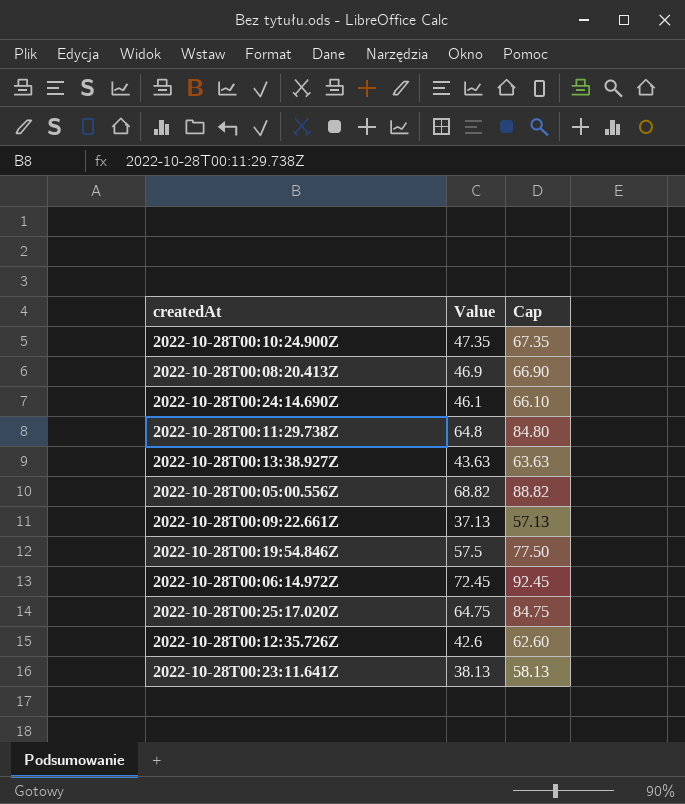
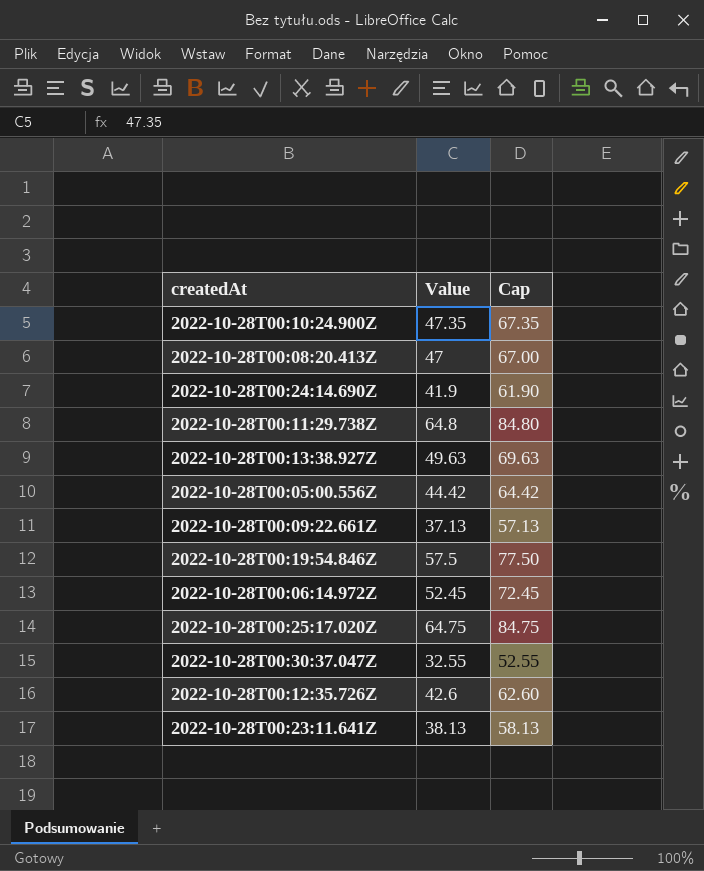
2022-10-28T00:08:20.413Z | Value: 46.9 -> 47
2022-10-28T00:08:20.413Z | Cap: 66.90 -> 67.00
2022-10-28T00:24:14.690Z | Value: 46.1 -> 41.9
2022-10-28T00:24:14.690Z | Cap: 66.10 -> 61.90
2022-10-28T00:13:38.927Z | Value: 43.63 -> 49.63
2022-10-28T00:13:38.927Z | Cap: 63.63 -> 69.63
2022-10-28T00:05:00.556Z | Value: 68.82 -> 44.42
2022-10-28T00:05:00.556Z | Cap: 88.82 -> 64.42
2022-10-28T00:06:14.972Z | Value: 72.45 -> 52.45
2022-10-28T00:06:14.972Z | Cap: 92.45 -> 72.45
row 2022-10-28T00:30:37.047Z: none -> 32.55 | 52.55

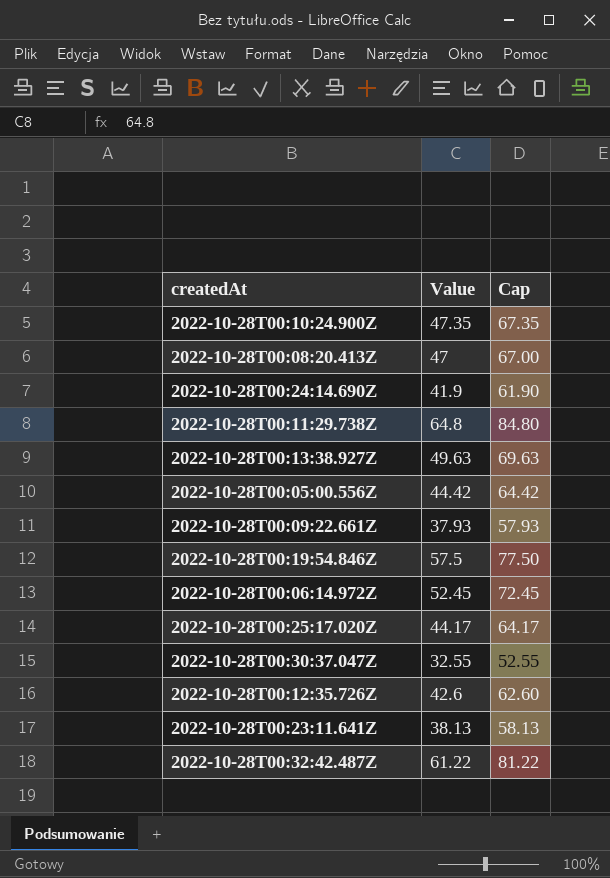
2022-10-28T00:09:22.661Z | Value: 37.13 -> 37.93
2022-10-28T00:09:22.661Z | Cap: 57.13 -> 57.93
2022-10-28T00:25:17.020Z | Value: 64.75 -> 44.17
2022-10-28T00:25:17.020Z | Cap: 84.75 -> 64.17
row 2022-10-28T00:32:42.487Z: none -> 61.22 | 81.22

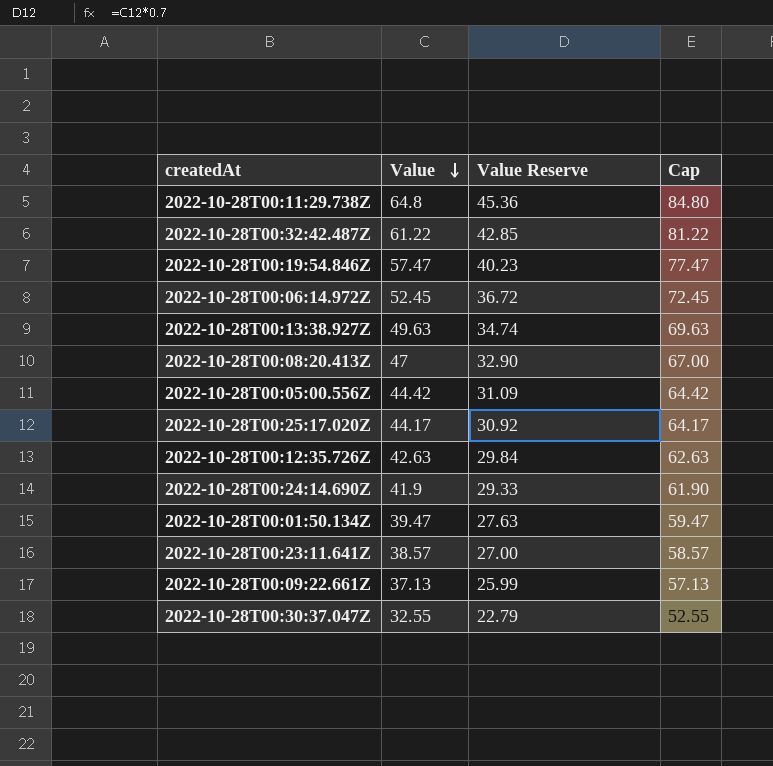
row order: none -> Value descending
column Value Reserve | formula: none -> [Value] * 0.7
row 2022-10-28T00:10:24.900Z: 47.35 | 67.35 -> none
2022-10-28T00:19:54.846Z | Value: 57.5 -> 57.47
2022-10-28T00:19:54.846Z | Cap: 77.50 -> 77.47
2022-10-28T00:12:35.726Z | Value: 42.6 -> 42.63
2022-10-28T00:12:35.726Z | Cap: 62.60 -> 62.63
row 2022-10-28T00:01:50.134Z: none -> 39.47 | 27.63 | 59.47
2022-10-28T00:23:11.641Z | Value: 38.13 -> 38.57
2022-10-28T00:23:11.641Z | Cap: 58.13 -> 58.57
2022-10-28T00:09:22.661Z | Value: 37.93 -> 37.13
2022-10-28T00:09:22.661Z | Cap: 57.93 -> 57.13

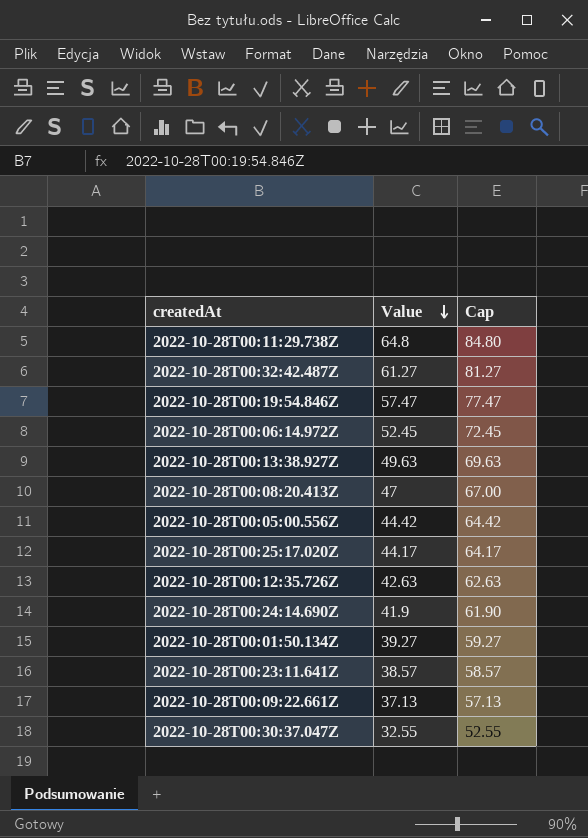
column Value Reserve | formula: [Value] * 0.7 -> none
2022-10-28T00:32:42.487Z | Value: 61.22 -> 61.27
2022-10-28T00:32:42.487Z | Cap: 81.22 -> 81.27
2022-10-28T00:01:50.134Z | Value: 39.47 -> 39.27
2022-10-28T00:01:50.134Z | Cap: 59.47 -> 59.27

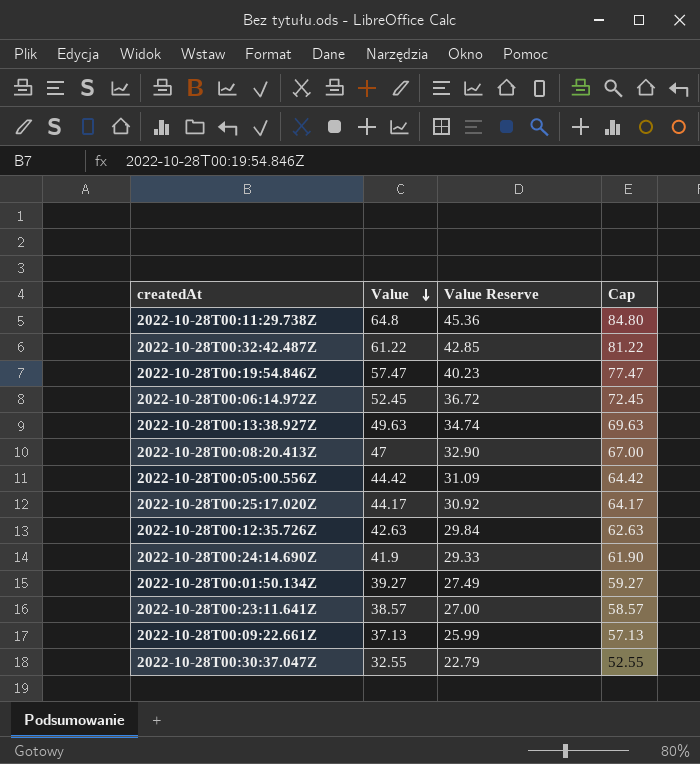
column Value Reserve | formula: none -> [Value] * 0.7
2022-10-28T00:32:42.487Z | Value: 61.27 -> 61.22
2022-10-28T00:32:42.487Z | Cap: 81.27 -> 81.22

